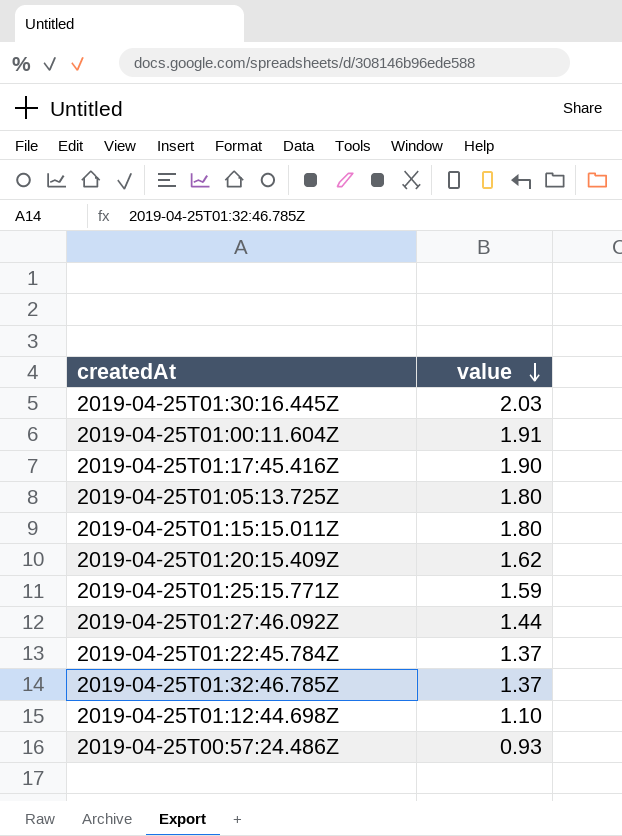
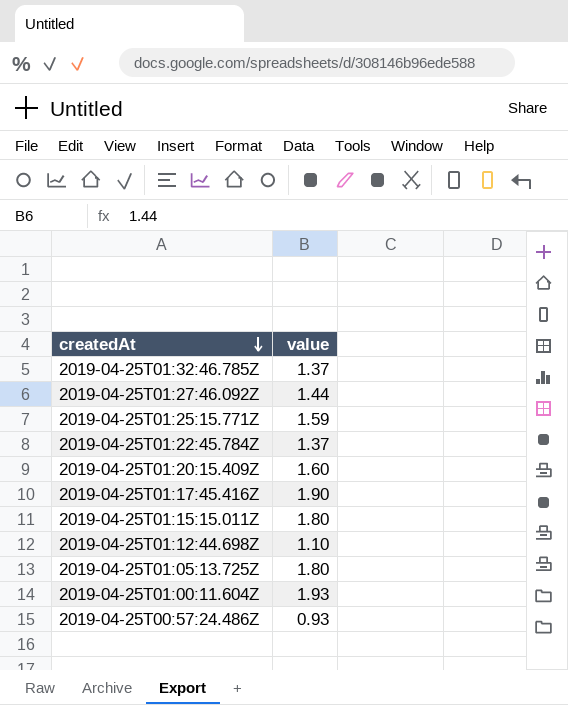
row order: value descending -> createdAt descending
row 2019-04-25T01:30:16.445Z: 2.03 -> none
2019-04-25T01:20:15.409Z | value: 1.62 -> 1.60
2019-04-25T01:00:11.604Z | value: 1.91 -> 1.93

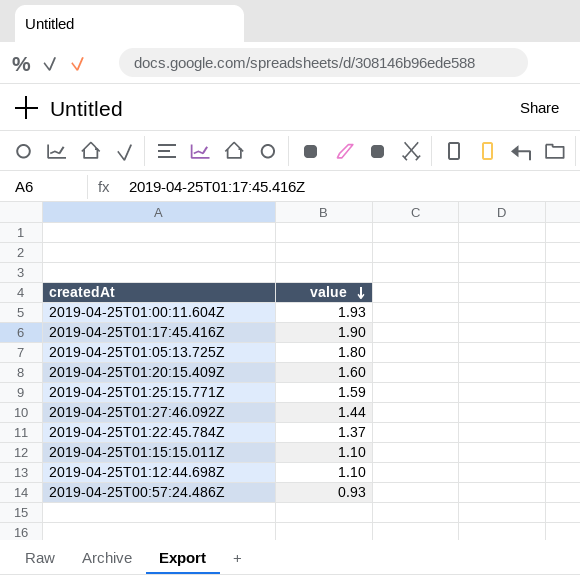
row order: createdAt descending -> value descending
row 2019-04-25T01:32:46.785Z: 1.37 -> none
2019-04-25T01:15:15.011Z | value: 1.80 -> 1.10

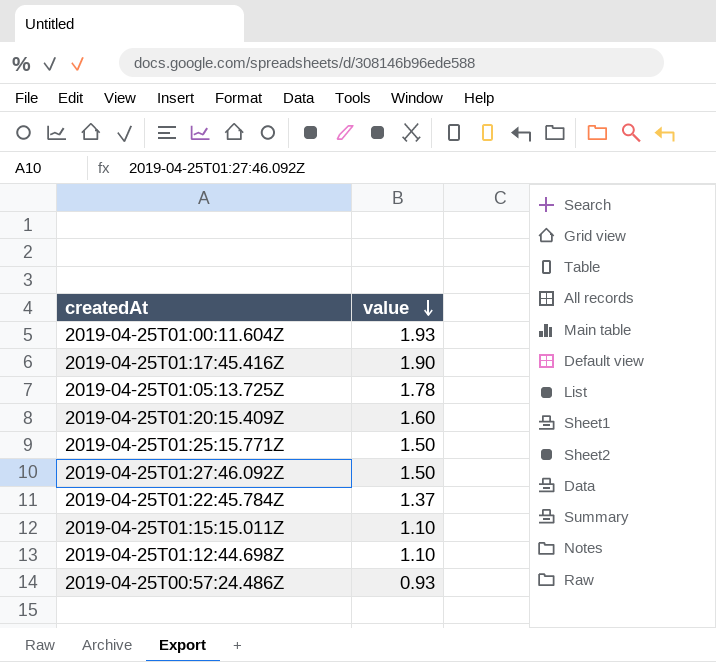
2019-04-25T01:05:13.725Z | value: 1.80 -> 1.78
2019-04-25T01:25:15.771Z | value: 1.59 -> 1.50
2019-04-25T01:27:46.092Z | value: 1.44 -> 1.50

